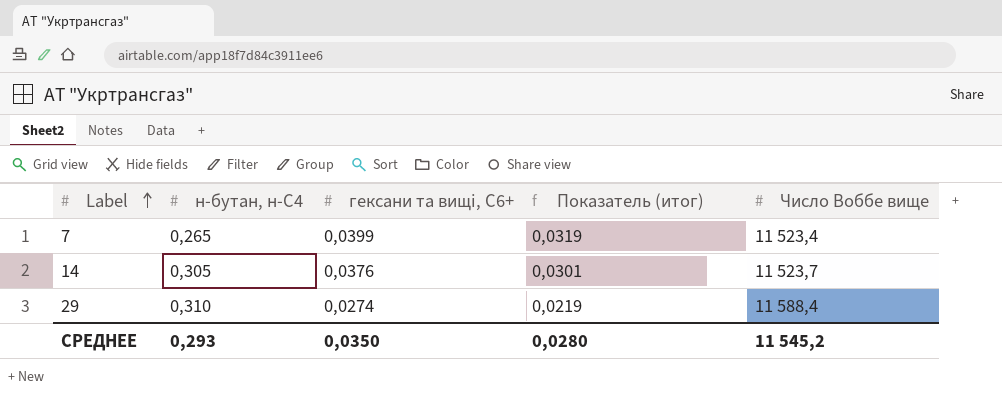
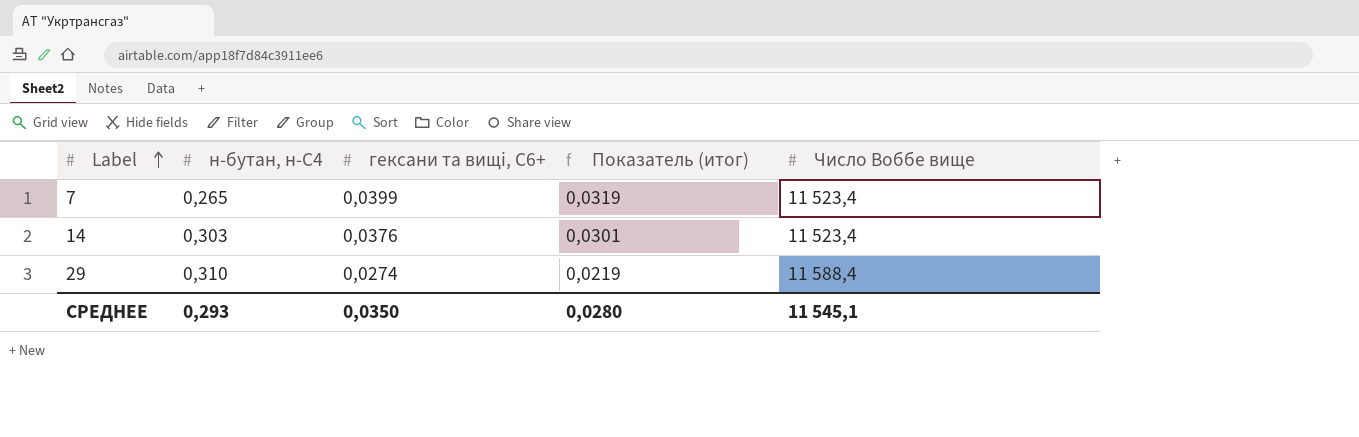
14 | н-бутан, н-С4: 0,305 -> 0,303
14 | Число Воббе вище: 11 523,7 -> 11 523,4
СРЕДНЕЕ | Число Воббе вище: 11 545,2 -> 11 545,1

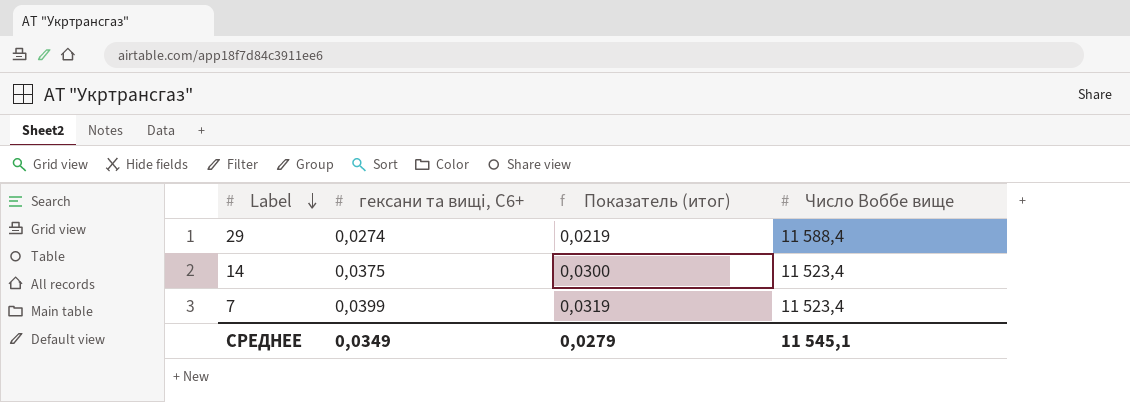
row order: Label ascending -> Label descending
column н-бутан, н-С4 | position: 2 -> none
14 | гексани та вищі, С6+: 0,0376 -> 0,0375
14 | Показатель (итог): 0,0301 -> 0,0300
СРЕДНЕЕ | гексани та вищі, С6+: 0,0350 -> 0,0349
СРЕДНЕЕ | Показатель (итог): 0,0280 -> 0,0279

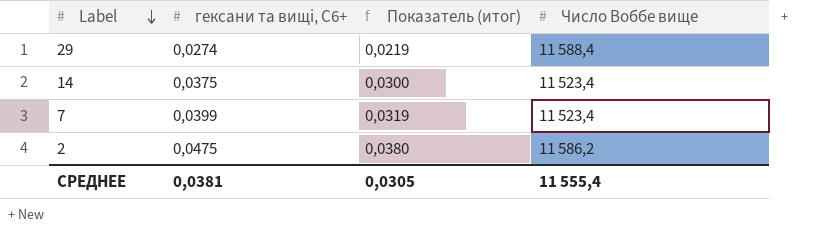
row 2: none -> 0,0475 | 0,0380 | 11 586,2
СРЕДНЕЕ | гексани та вищі, С6+: 0,0349 -> 0,0381
СРЕДНЕЕ | Показатель (итог): 0,0279 -> 0,0305
СРЕДНЕЕ | Число Воббе вище: 11 545,1 -> 11 555,4

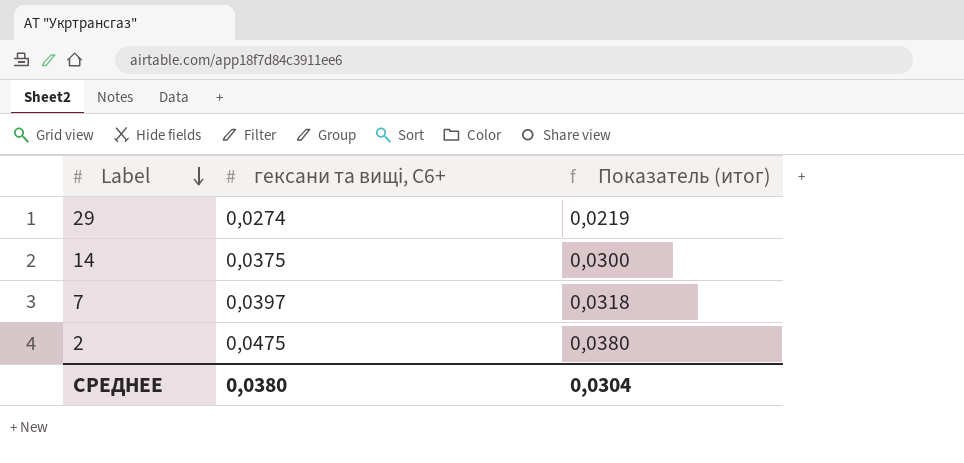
column Число Воббе вище | position: 4 -> none
7 | гексани та вищі, С6+: 0,0399 -> 0,0397
7 | Показатель (итог): 0,0319 -> 0,0318
СРЕДНЕЕ | гексани та вищі, С6+: 0,0381 -> 0,0380
СРЕДНЕЕ | Показатель (итог): 0,0305 -> 0,0304

